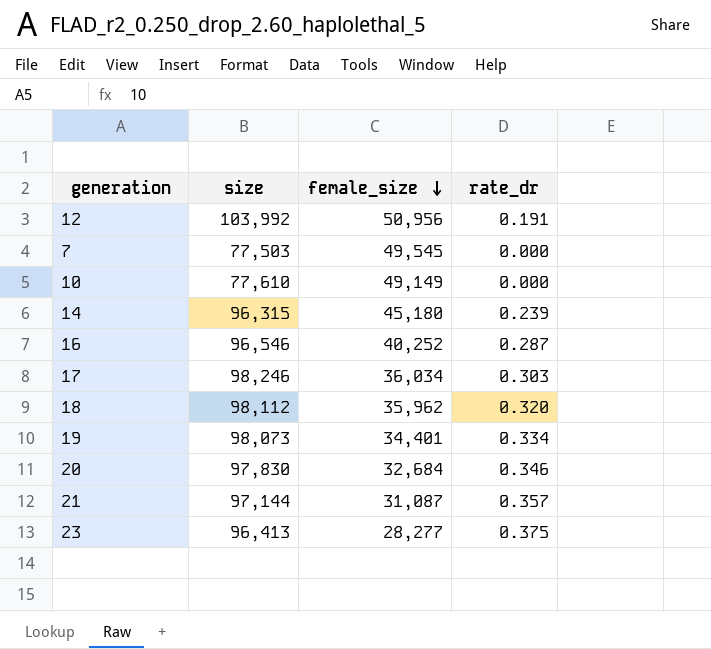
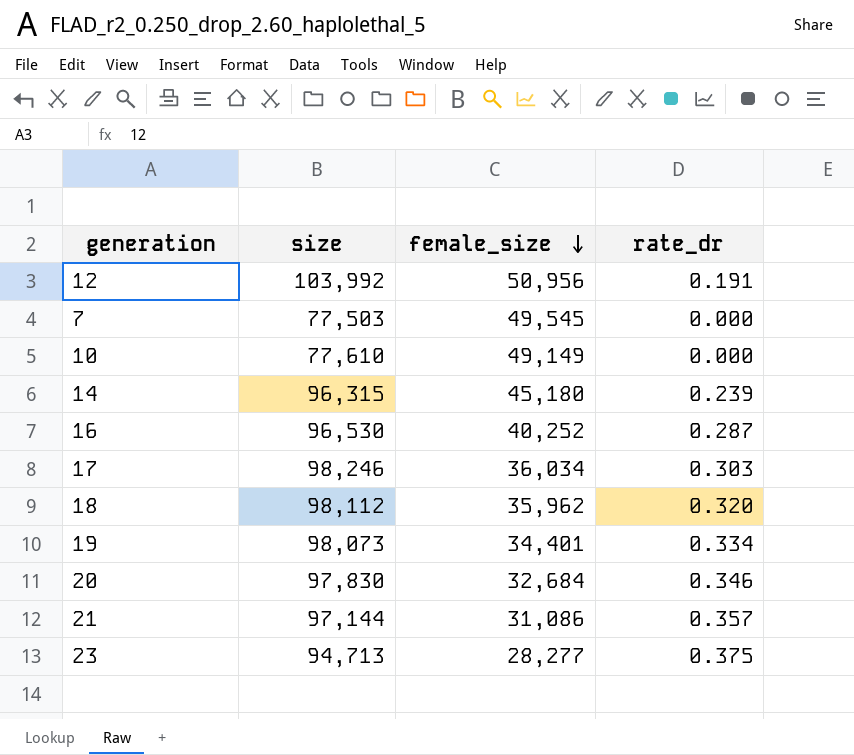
16 | size: 96,546 -> 96,530
21 | female_size: 31,087 -> 31,086
23 | size: 96,413 -> 94,713

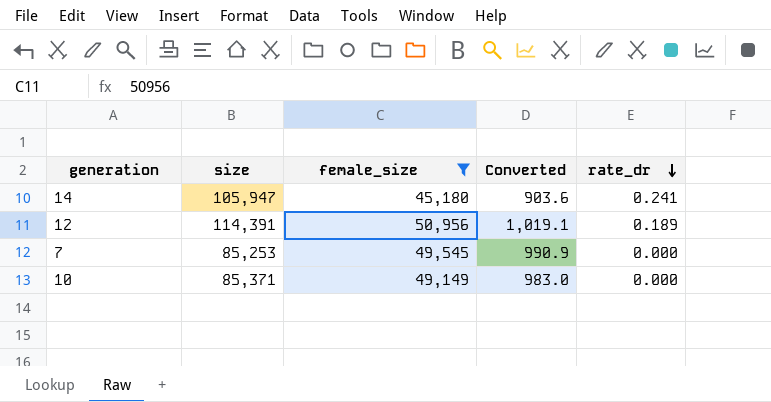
filter: none -> female_size >= 45,180
row order: female_size descending -> rate_dr descending
column Converted | formula: none -> [female_size] * 0.02
14 | size: 96,315 -> 105,947
14 | rate_dr: 0.239 -> 0.241
12 | size: 103,992 -> 114,391
12 | rate_dr: 0.191 -> 0.189
7 | size: 77,503 -> 85,253
10 | size: 77,610 -> 85,371

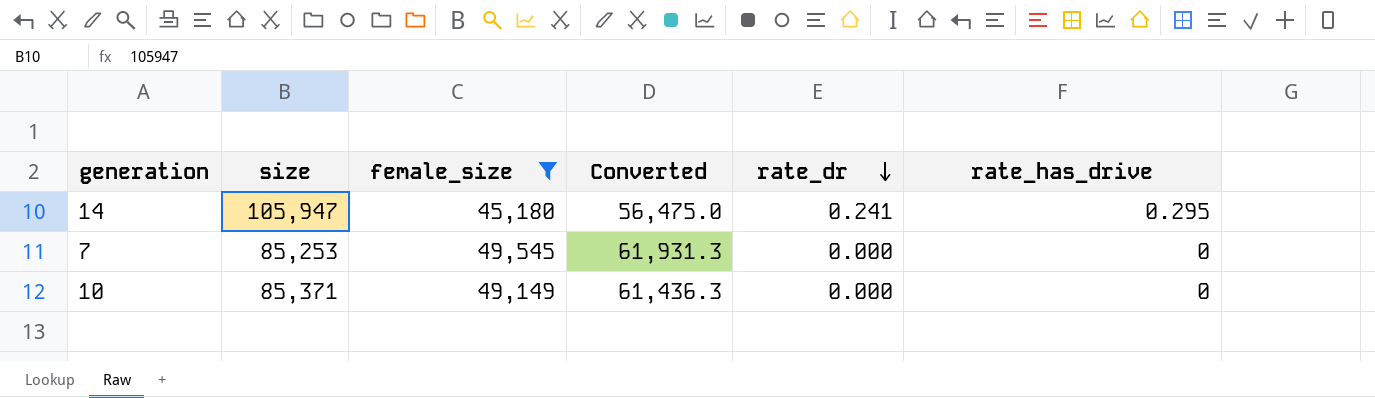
column Converted | formula: [female_size] * 0.02 -> [female_size] * 1.25
column rate_has_drive | position: none -> 6
row 12: 114,391 | 50,956 | 1,019.1 | 0.189 -> none

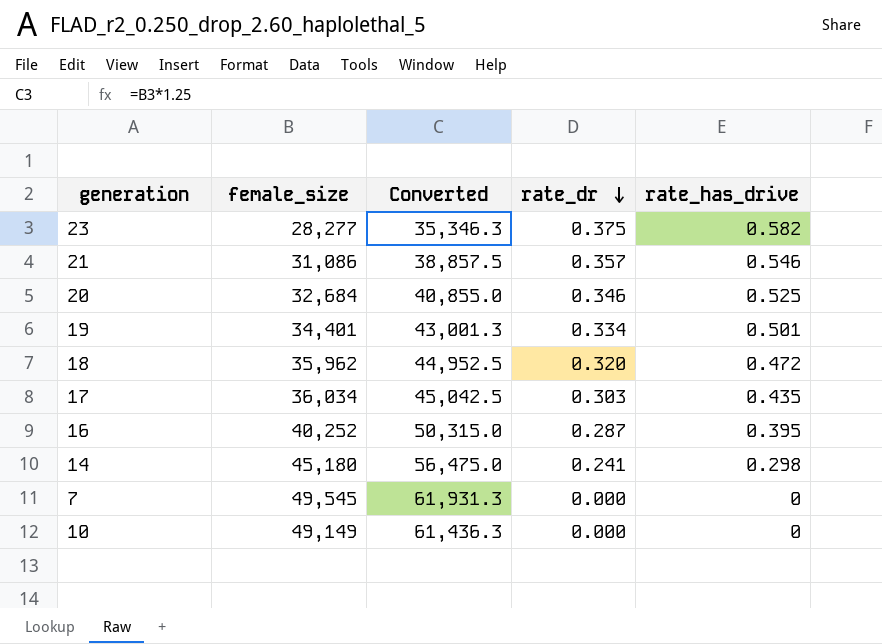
filter: female_size >= 45,180 -> none
column size | position: 2 -> none
14 | rate_has_drive: 0.295 -> 0.298

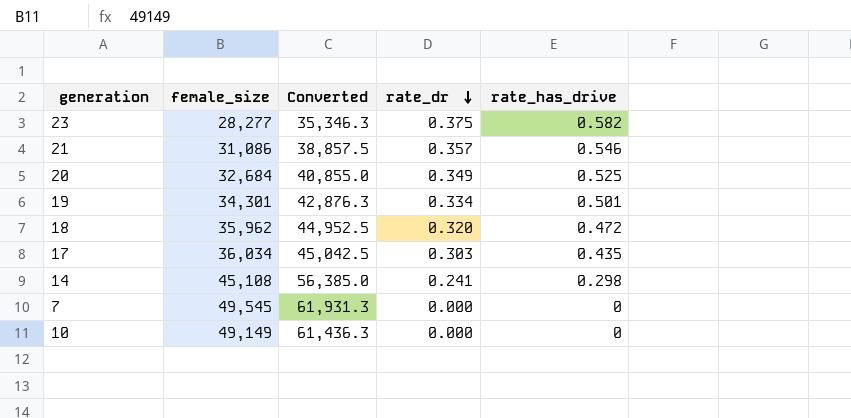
row 16: 40,252 | 50,315.0 | 0.287 | 0.395 -> none
20 | rate_dr: 0.346 -> 0.349
19 | female_size: 34,401 -> 34,301
19 | Converted: 43,001.3 -> 42,876.3
14 | female_size: 45,180 -> 45,108
14 | Converted: 56,475.0 -> 56,385.0

